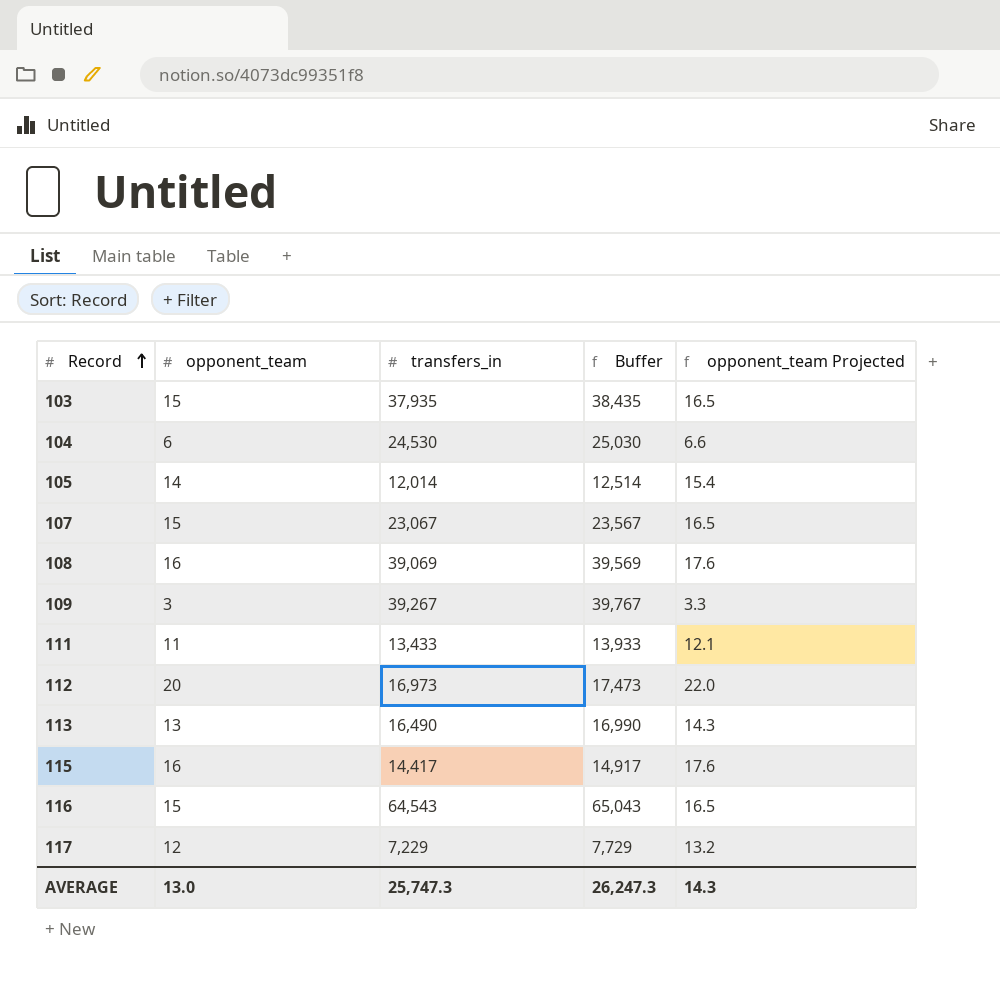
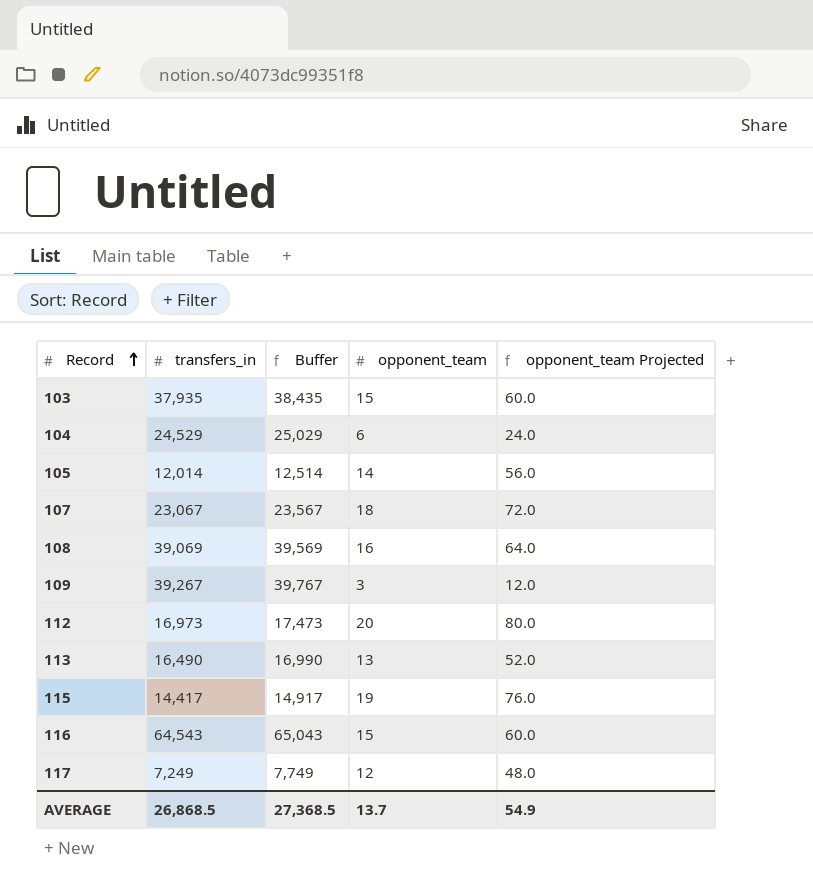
column opponent_team | position: 2 -> 4
column opponent_team Projected | formula: [opponent_team] * 1.1 -> [opponent_team] * 4
row 111: 11 | 13,433 | 13,933 | 12.1 -> none
104 | transfers_in: 24,530 -> 24,529
104 | Buffer: 25,030 -> 25,029
107 | opponent_team: 15 -> 18
115 | opponent_team: 16 -> 19
117 | transfers_in: 7,229 -> 7,249
117 | Buffer: 7,729 -> 7,749
AVERAGE | transfers_in: 25,747.3 -> 26,868.5
AVERAGE | Buffer: 26,247.3 -> 27,368.5
AVERAGE | opponent_team: 13.0 -> 13.7
AVERAGE | opponent_team Projected: 14.3 -> 54.9

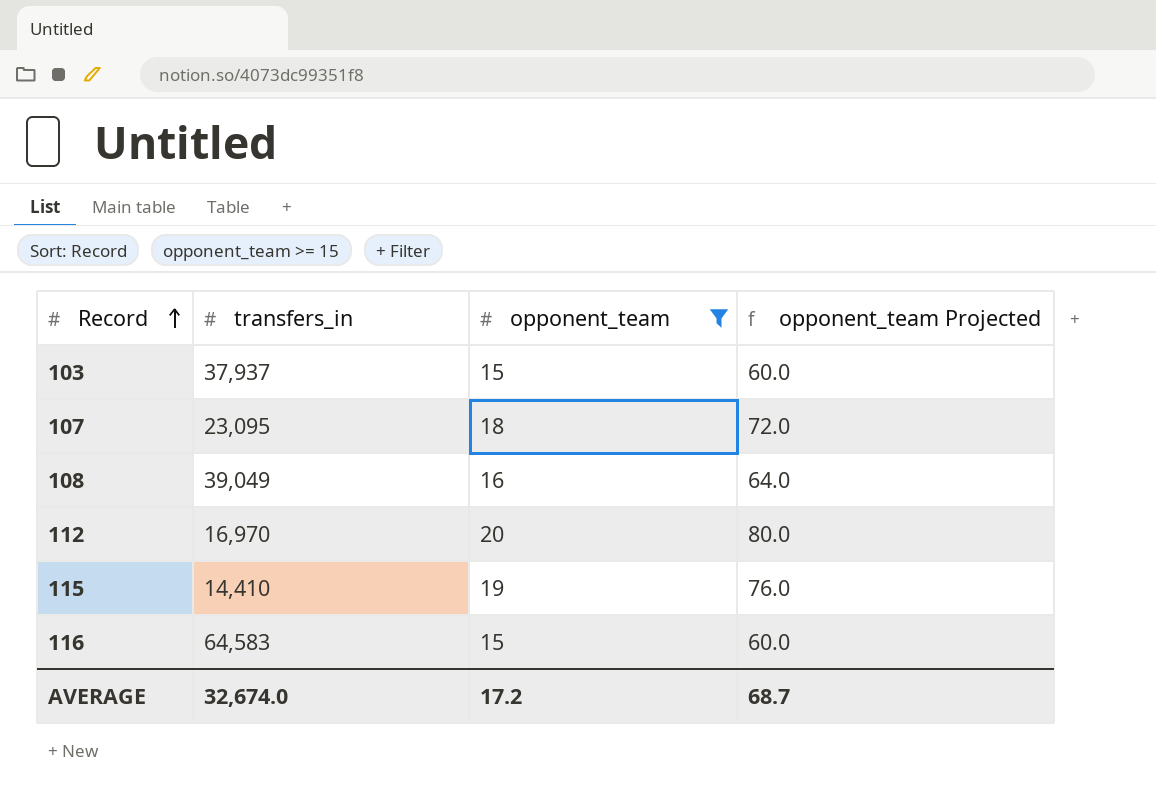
filter: none -> opponent_team >= 15
column Buffer | formula: [transfers_in] + 500 -> none
103 | transfers_in: 37,935 -> 37,937
107 | transfers_in: 23,067 -> 23,095
108 | transfers_in: 39,069 -> 39,049
112 | transfers_in: 16,973 -> 16,970
115 | transfers_in: 14,417 -> 14,410
116 | transfers_in: 64,543 -> 64,583
AVERAGE | transfers_in: 26,868.5 -> 32,674.0
AVERAGE | opponent_team: 13.7 -> 17.2
AVERAGE | opponent_team Projected: 54.9 -> 68.7

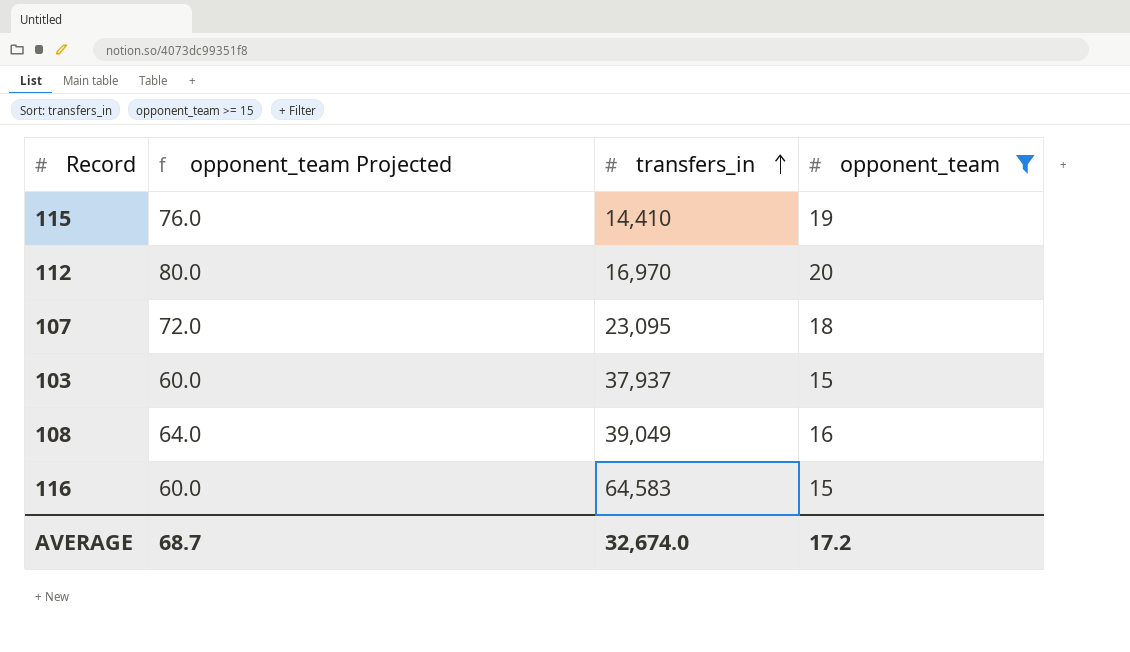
row order: Record ascending -> transfers_in ascending
column opponent_team Projected | position: 4 -> 2

